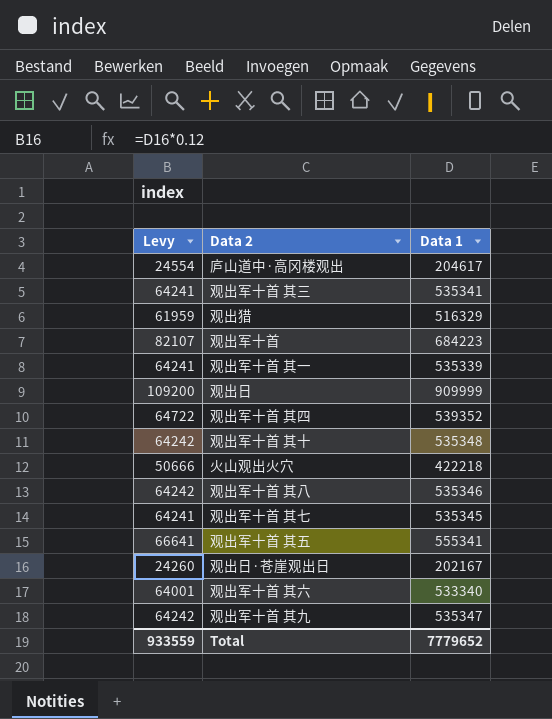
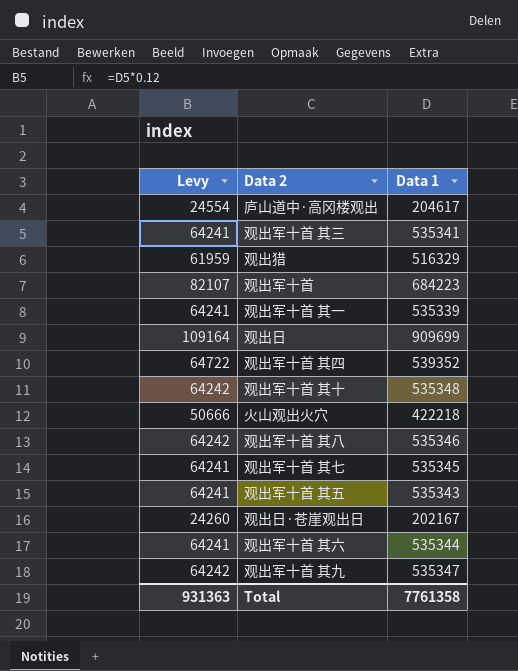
观出日 | Levy: 109200 -> 109164
观出日 | Data 1: 909999 -> 909699
观出军十首 其五 | Levy: 66641 -> 64241
观出军十首 其五 | Data 1: 555341 -> 535343
观出军十首 其六 | Levy: 64001 -> 64241
观出军十首 其六 | Data 1: 533340 -> 535344
Total | Levy: 933559 -> 931363
Total | Data 1: 7779652 -> 7761358

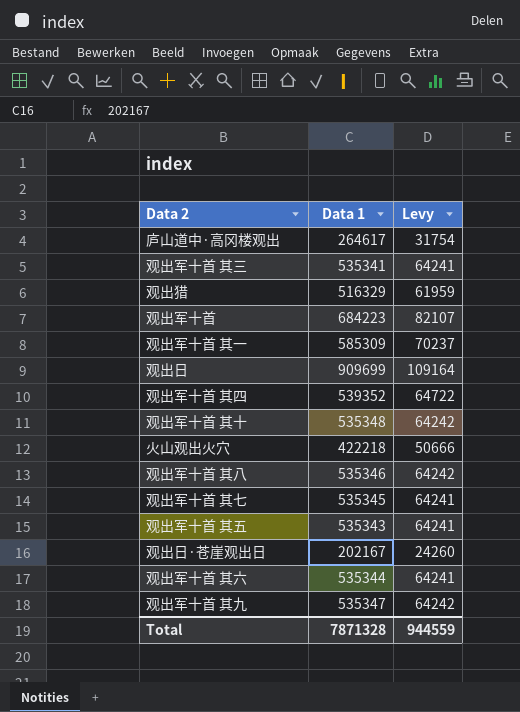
column Levy | position: 1 -> 3
庐山道中·高冈楼观出 | Data 1: 204617 -> 264617
庐山道中·高冈楼观出 | Levy: 24554 -> 31754
观出军十首 其一 | Data 1: 535339 -> 585309
观出军十首 其一 | Levy: 64241 -> 70237
Total | Data 1: 7761358 -> 7871328
Total | Levy: 931363 -> 944559

